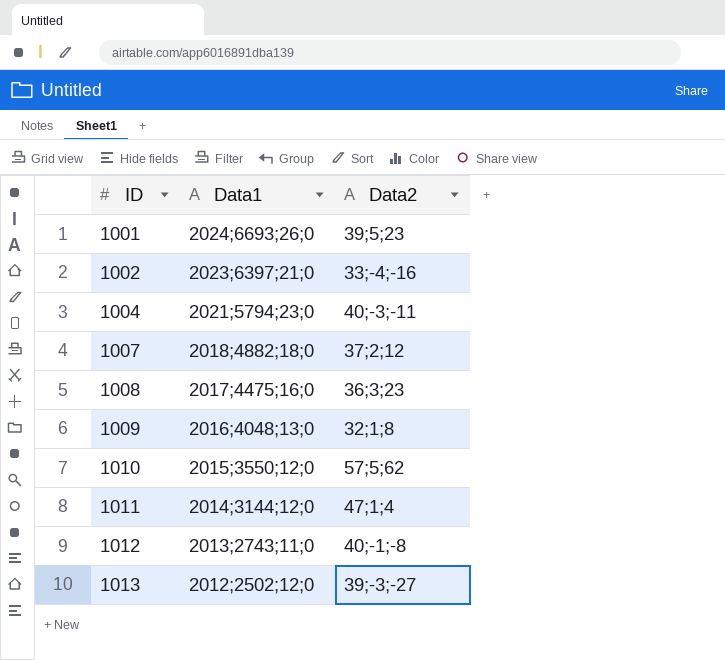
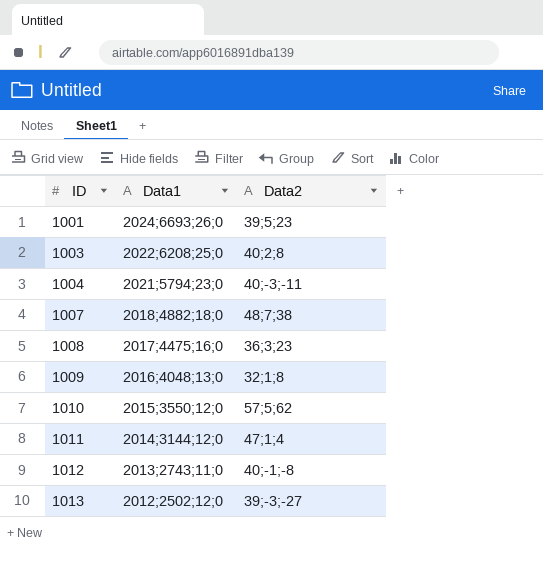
row 1002: 2023;6397;21;0 | 33;-4;-16 -> none
row 1003: none -> 2022;6208;25;0 | 40;2;8
1007 | Data2: 37;2;12 -> 48;7;38

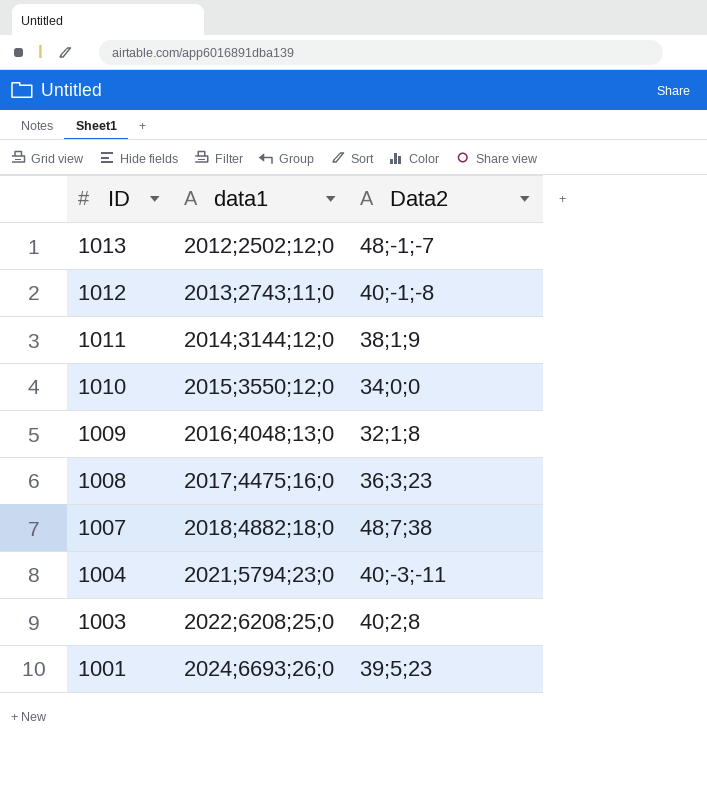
row order: ID ascending -> ID descending
column name: Data1 -> data1
1013 | Data2: 39;-3;-27 -> 48;-1;-7
1011 | Data2: 47;1;4 -> 38;1;9
1010 | Data2: 57;5;62 -> 34;0;0

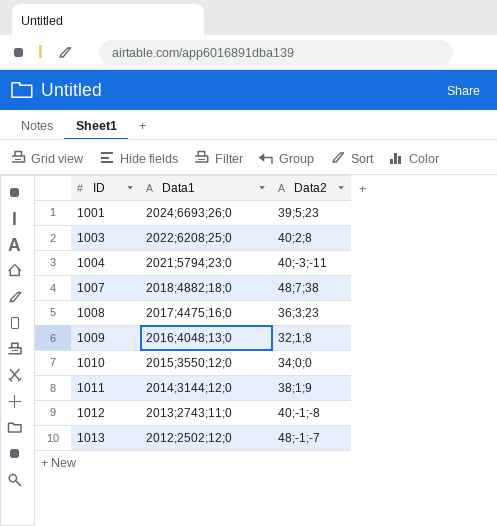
row order: ID descending -> ID ascending
column name: data1 -> Data1

